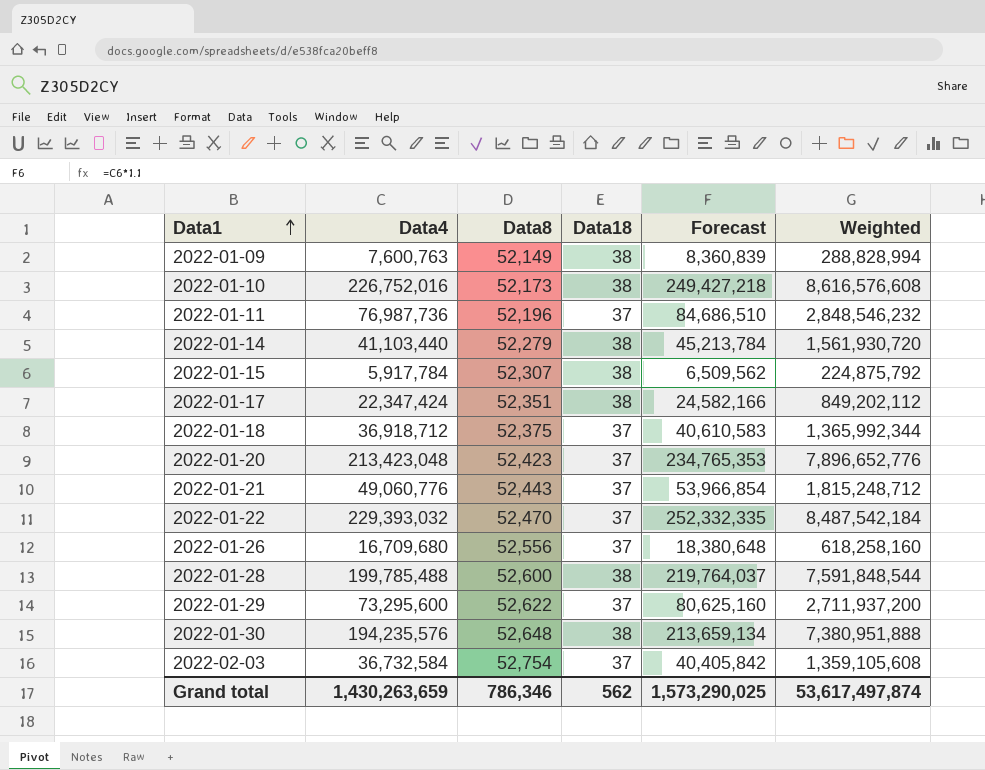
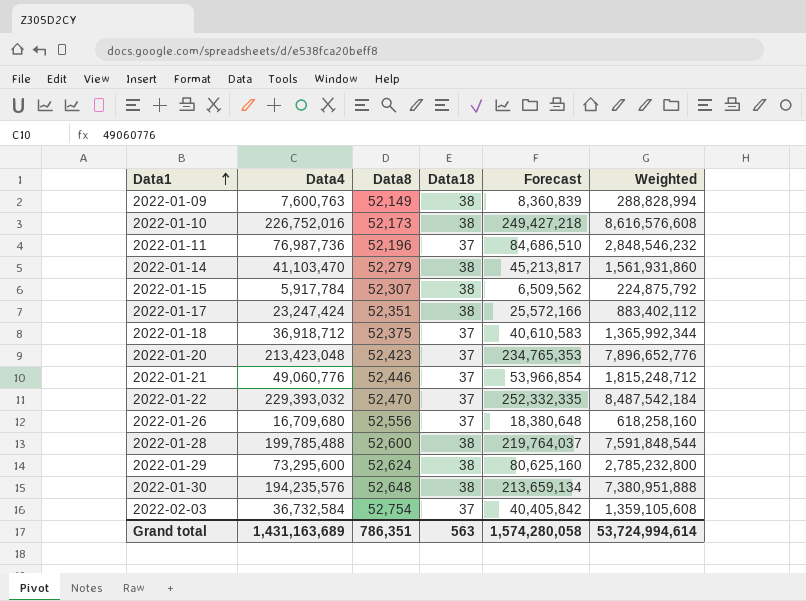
2022-01-14 | Data4: 41,103,440 -> 41,103,470
2022-01-14 | Forecast: 45,213,784 -> 45,213,817
2022-01-14 | Weighted: 1,561,930,720 -> 1,561,931,860
2022-01-17 | Data4: 22,347,424 -> 23,247,424
2022-01-17 | Forecast: 24,582,166 -> 25,572,166
2022-01-17 | Weighted: 849,202,112 -> 883,402,112
2022-01-21 | Data8: 52,443 -> 52,446
2022-01-29 | Data8: 52,622 -> 52,624
2022-01-29 | Data18: 37 -> 38
2022-01-29 | Weighted: 2,711,937,200 -> 2,785,232,800
Grand total | Data4: 1,430,263,659 -> 1,431,163,689
Grand total | Data8: 786,346 -> 786,351
Grand total | Data18: 562 -> 563
Grand total | Forecast: 1,573,290,025 -> 1,574,280,058
Grand total | Weighted: 53,617,497,874 -> 53,724,994,614

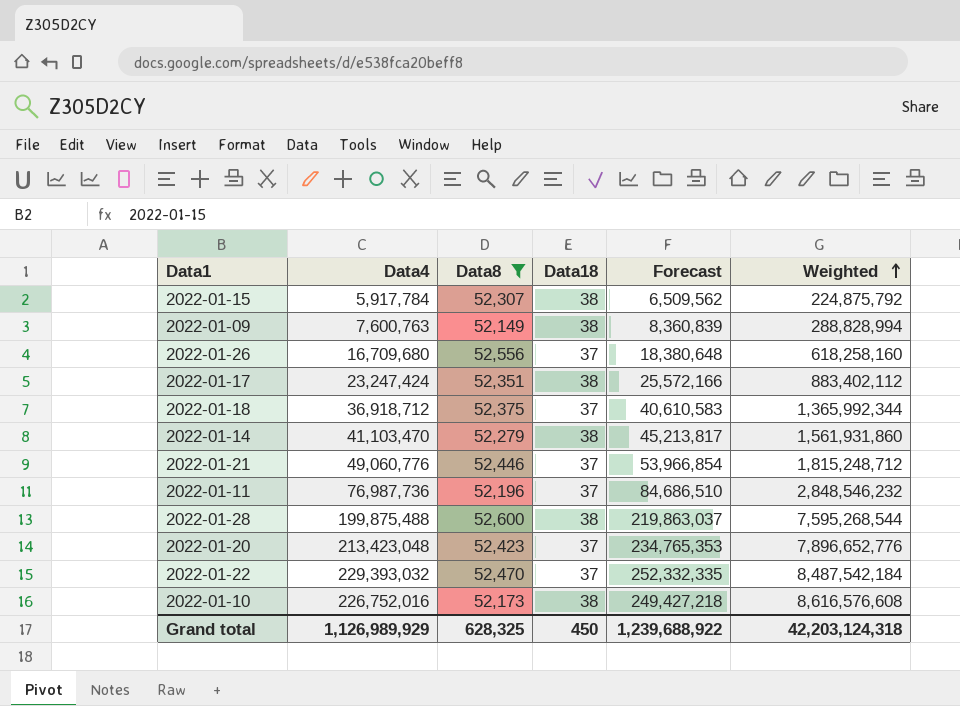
filter: none -> Data8 <= 52,600
row order: Data1 ascending -> Weighted ascending
2022-01-28 | Data4: 199,785,488 -> 199,875,488
2022-01-28 | Forecast: 219,764,037 -> 219,863,037
2022-01-28 | Weighted: 7,591,848,544 -> 7,595,268,544
Grand total | Data4: 1,431,163,689 -> 1,126,989,929
Grand total | Data8: 786,351 -> 628,325
Grand total | Data18: 563 -> 450
Grand total | Forecast: 1,574,280,058 -> 1,239,688,922
Grand total | Weighted: 53,724,994,614 -> 42,203,124,318

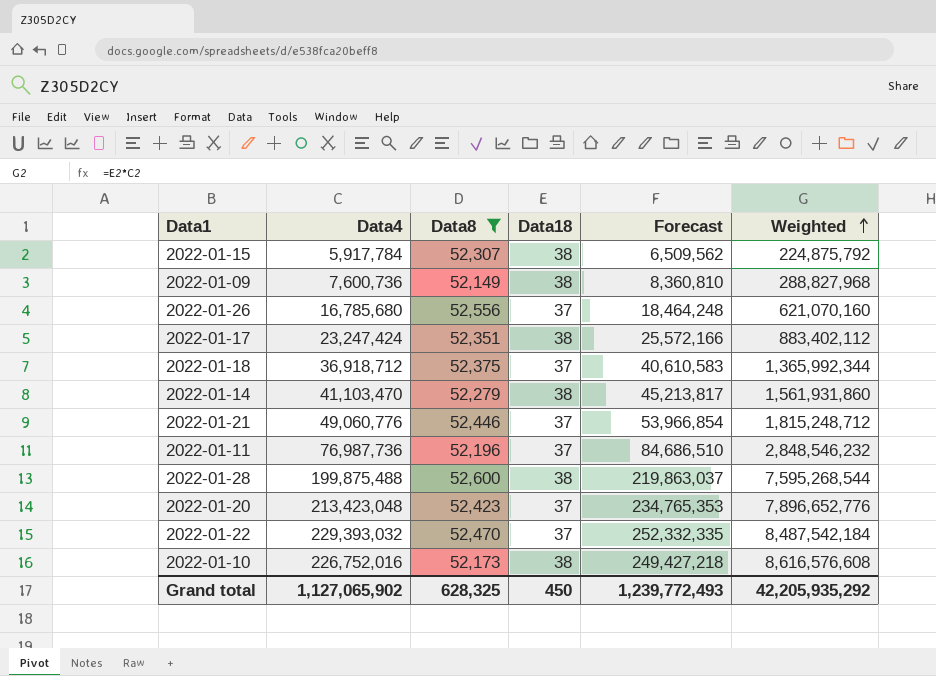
2022-01-09 | Data4: 7,600,763 -> 7,600,736
2022-01-09 | Forecast: 8,360,839 -> 8,360,810
2022-01-09 | Weighted: 288,828,994 -> 288,827,968
2022-01-26 | Data4: 16,709,680 -> 16,785,680
2022-01-26 | Forecast: 18,380,648 -> 18,464,248
2022-01-26 | Weighted: 618,258,160 -> 621,070,160
Grand total | Data4: 1,126,989,929 -> 1,127,065,902
Grand total | Forecast: 1,239,688,922 -> 1,239,772,493
Grand total | Weighted: 42,203,124,318 -> 42,205,935,292

